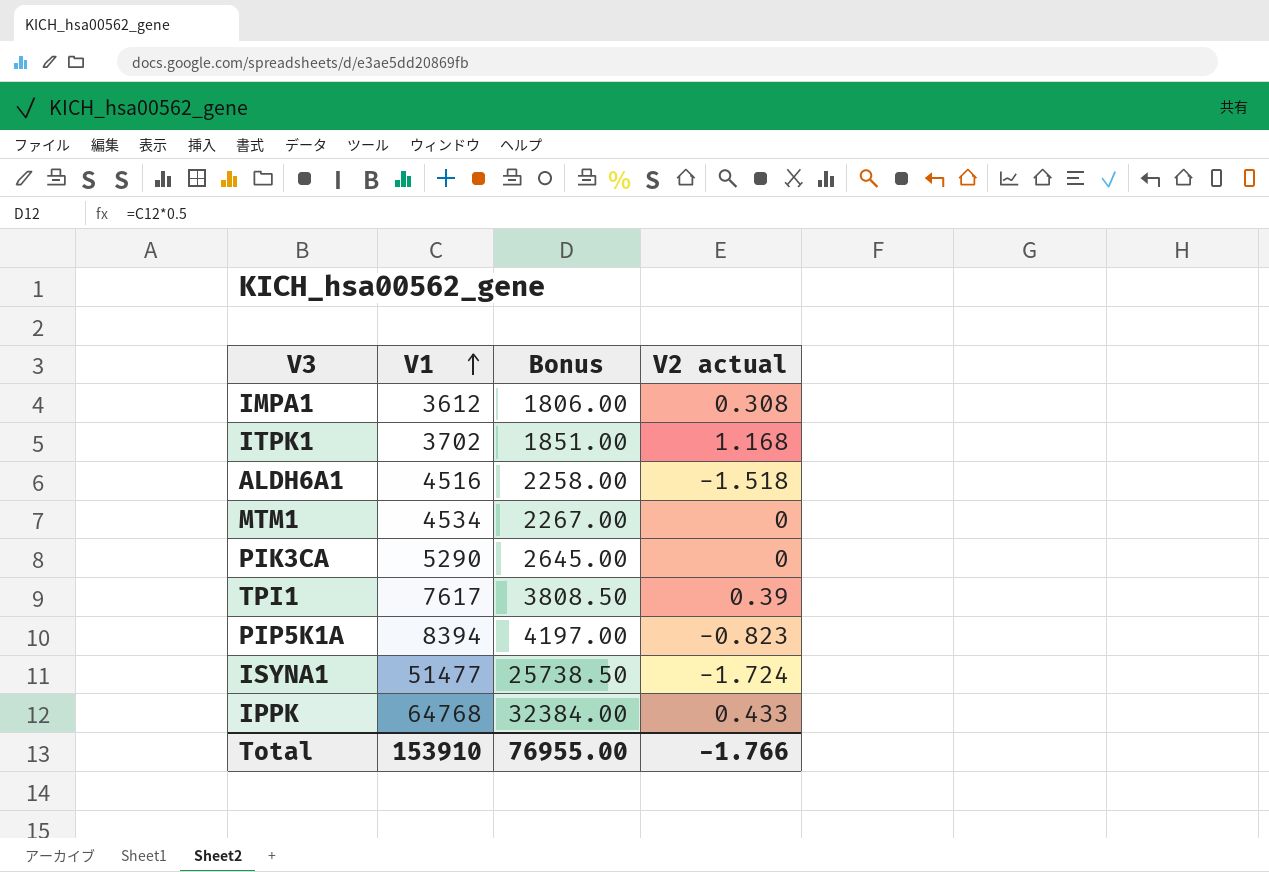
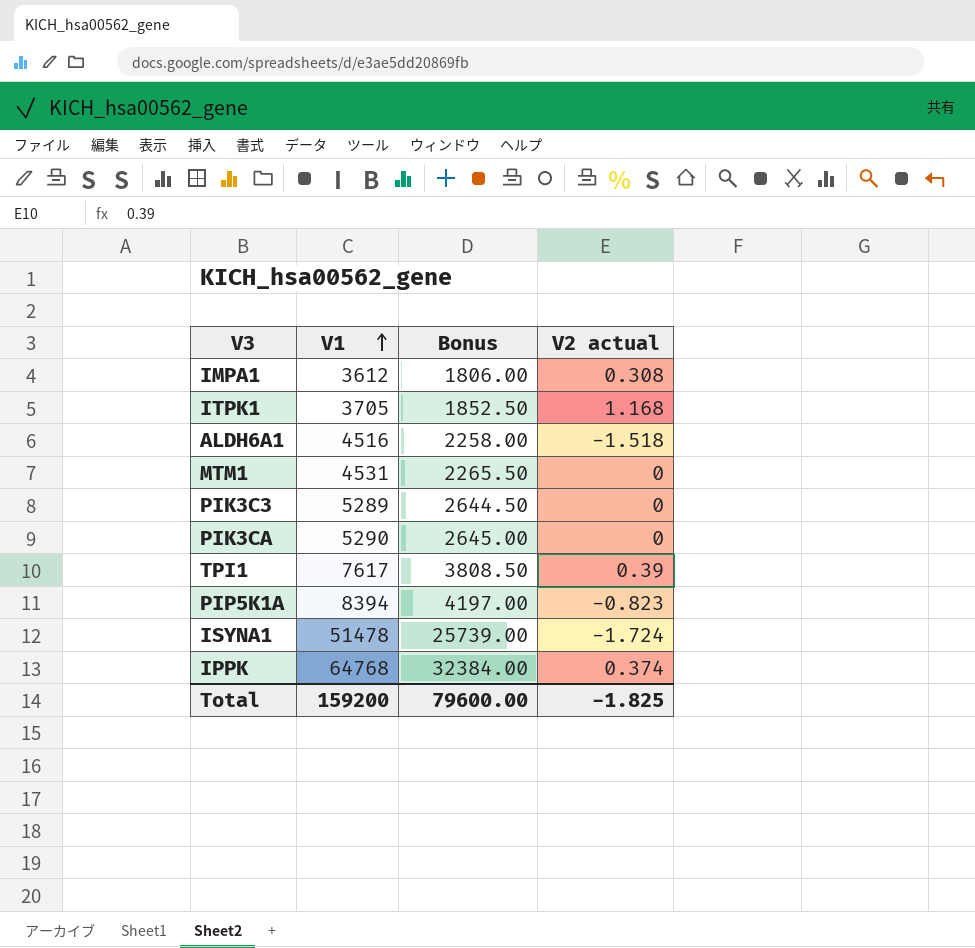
ITPK1 | V1: 3702 -> 3705
ITPK1 | Bonus: 1851.00 -> 1852.50
MTM1 | V1: 4534 -> 4531
MTM1 | Bonus: 2267.00 -> 2265.50
row PIK3C3: none -> 5289 | 2644.50 | 0
ISYNA1 | V1: 51477 -> 51478
ISYNA1 | Bonus: 25738.50 -> 25739.00
IPPK | V2 actual: 0.433 -> 0.374
Total | V1: 153910 -> 159200
Total | Bonus: 76955.00 -> 79600.00
Total | V2 actual: -1.766 -> -1.825

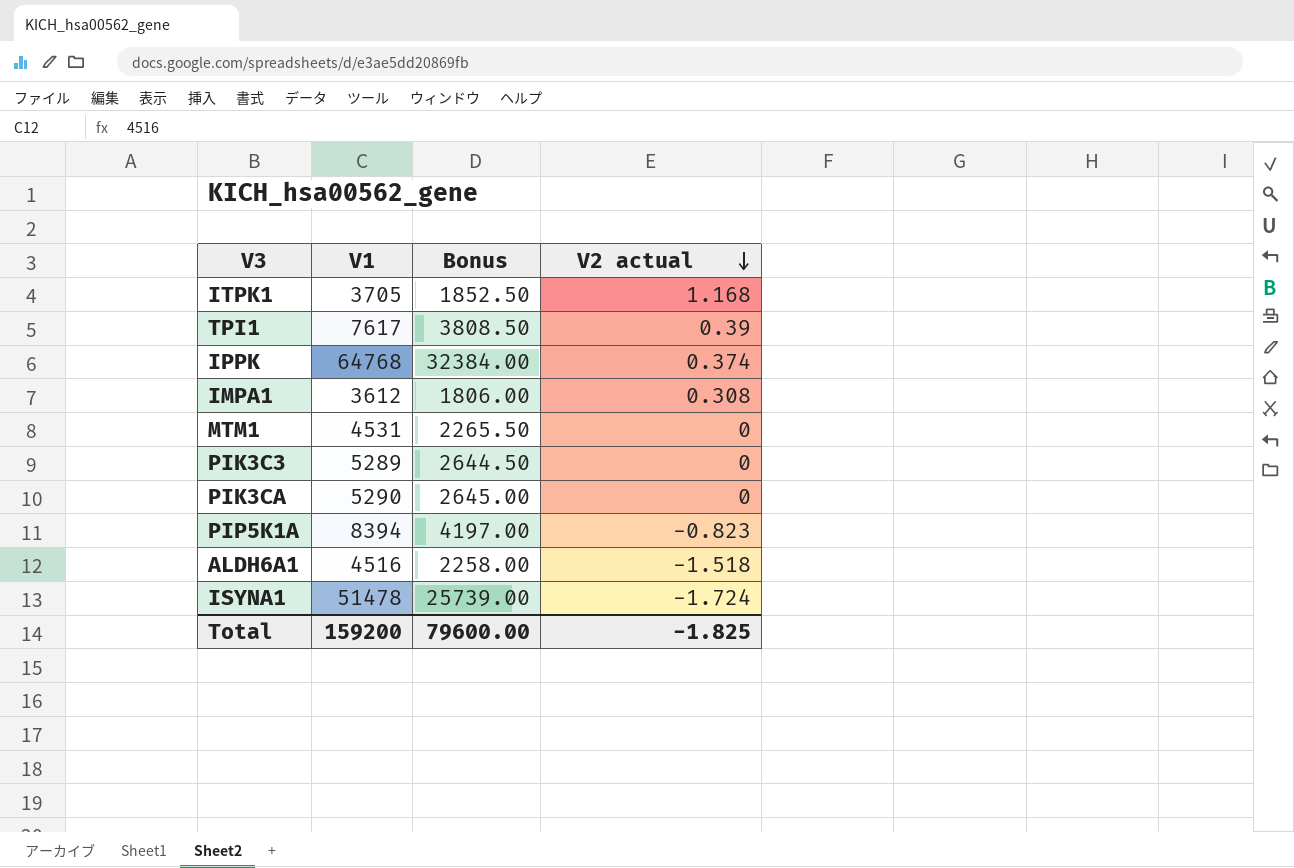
row order: V1 ascending -> V2 actual descending

